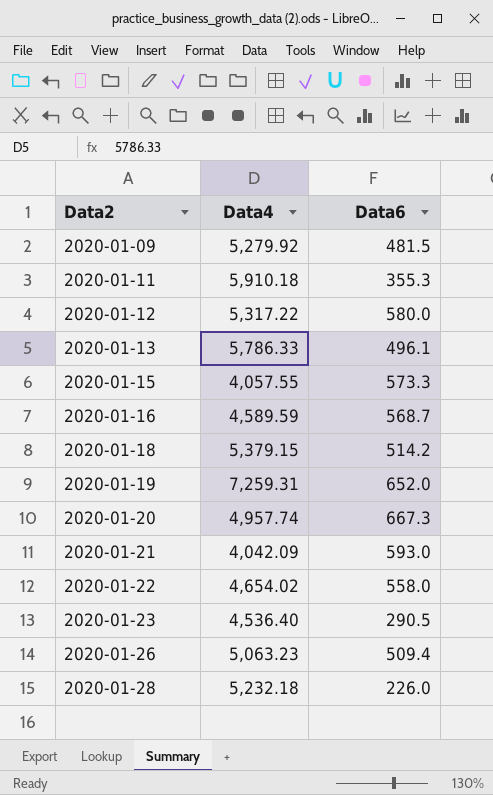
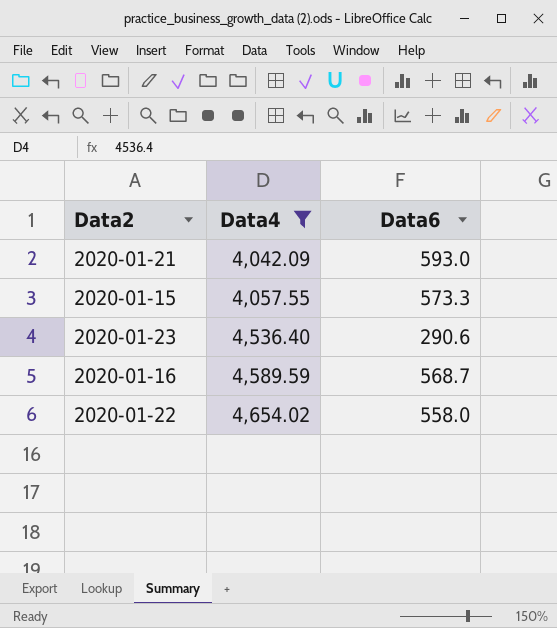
filter: none -> Data4 <= 4,654.02
row order: Data2 ascending -> Data4 ascending
2020-01-23 | Data6: 290.5 -> 290.6

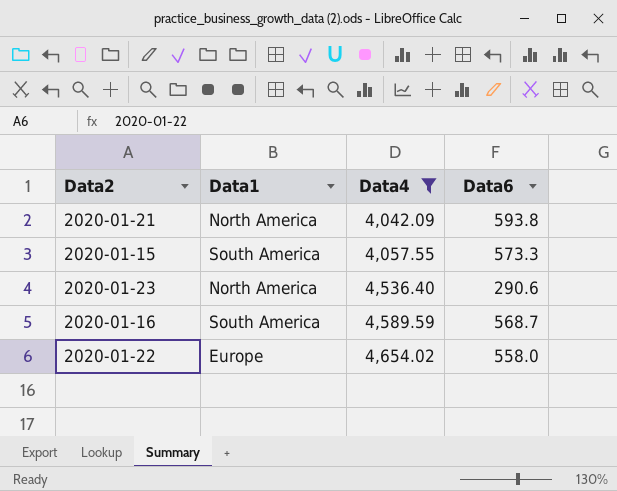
column Data1 | position: none -> 2
2020-01-21 | Data6: 593.0 -> 593.8

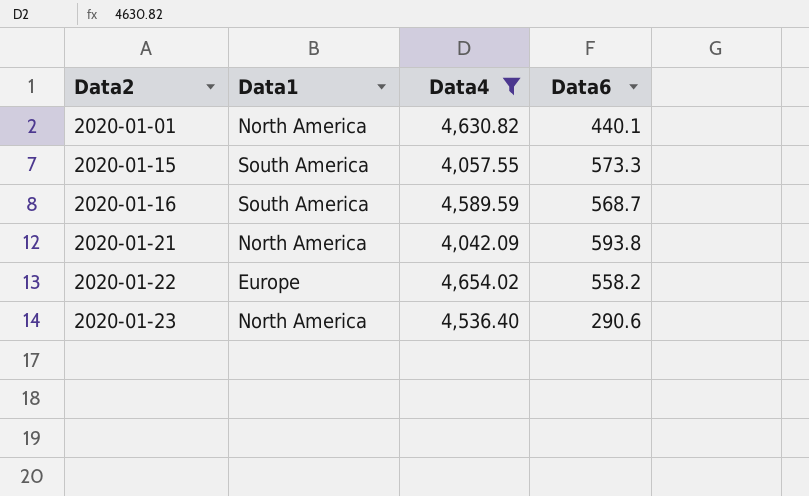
row order: Data4 ascending -> Data2 ascending
row 2020-01-01: none -> North America | 4,630.82 | 440.1
2020-01-22 | Data6: 558.0 -> 558.2

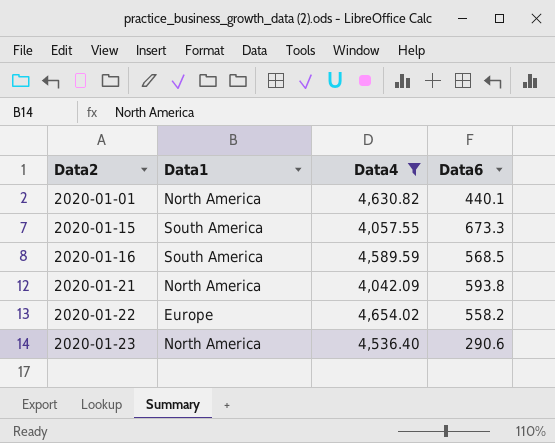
2020-01-15 | Data6: 573.3 -> 673.3
2020-01-16 | Data6: 568.7 -> 568.5

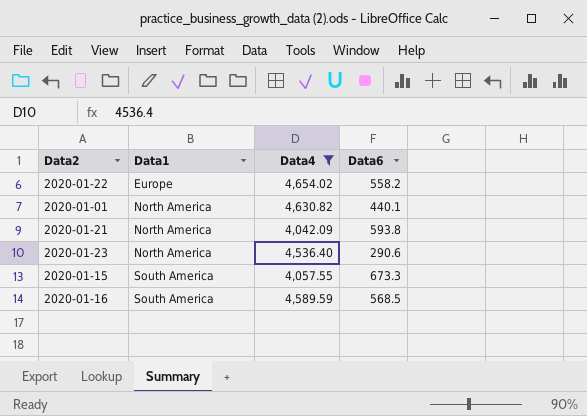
row order: Data2 ascending -> Data1 ascending

